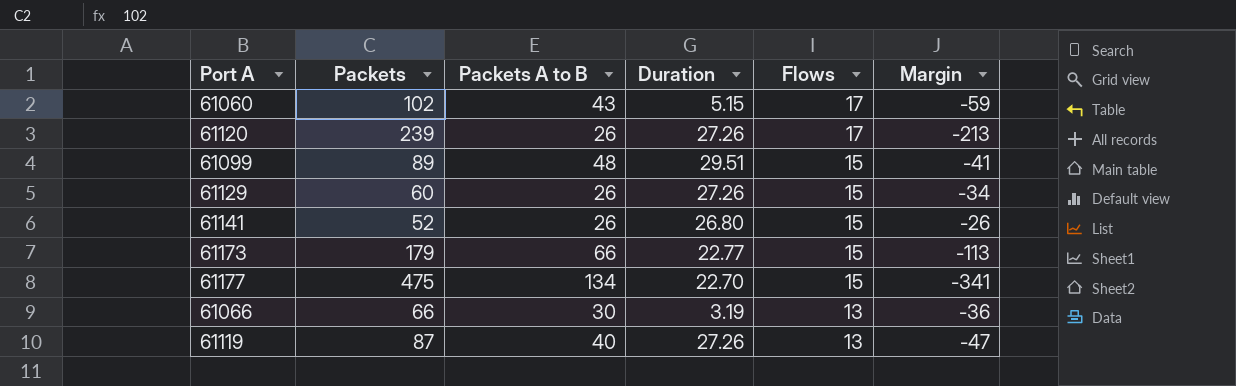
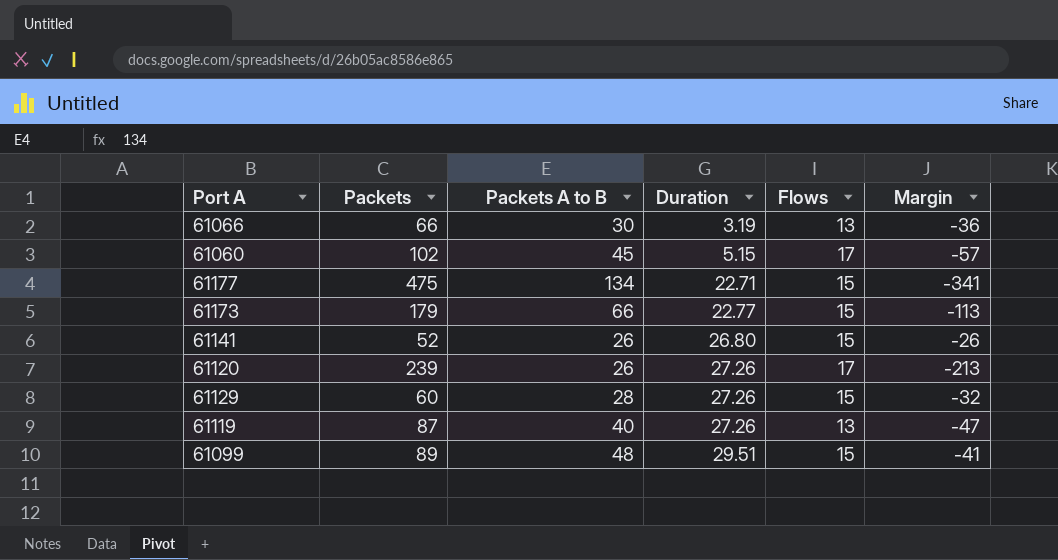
row order: Flows descending -> Duration ascending
61060 | Packets A to B: 43 -> 45
61060 | Margin: -59 -> -57
61177 | Duration: 22.70 -> 22.71
61129 | Packets A to B: 26 -> 28
61129 | Margin: -34 -> -32

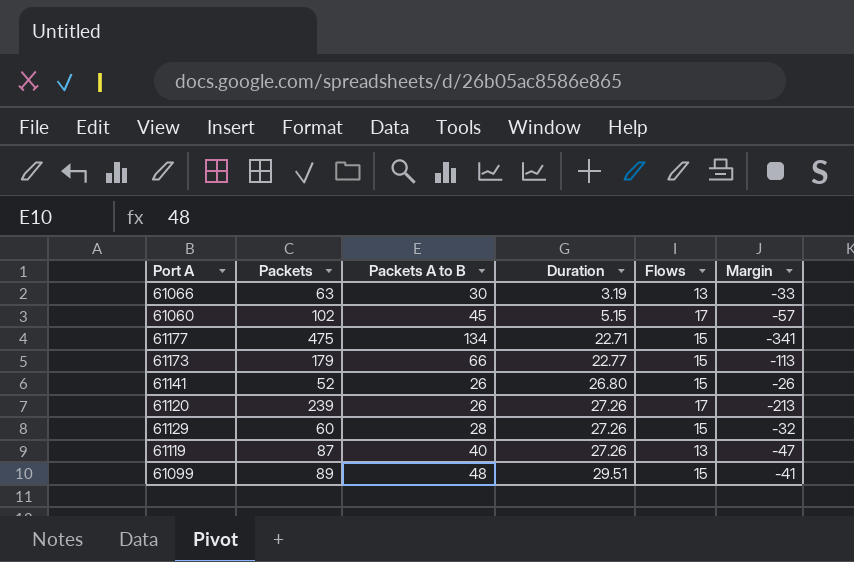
61066 | Packets: 66 -> 63
61066 | Margin: -36 -> -33

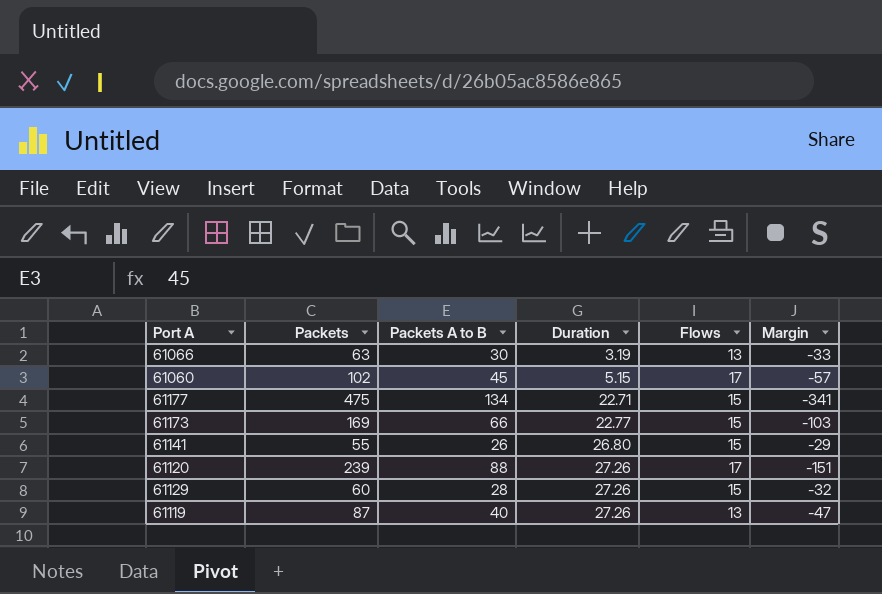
row 61099: 89 | 48 | 29.51 | 15 | -41 -> none
61173 | Packets: 179 -> 169
61173 | Margin: -113 -> -103
61141 | Packets: 52 -> 55
61141 | Margin: -26 -> -29
61120 | Packets A to B: 26 -> 88
61120 | Margin: -213 -> -151

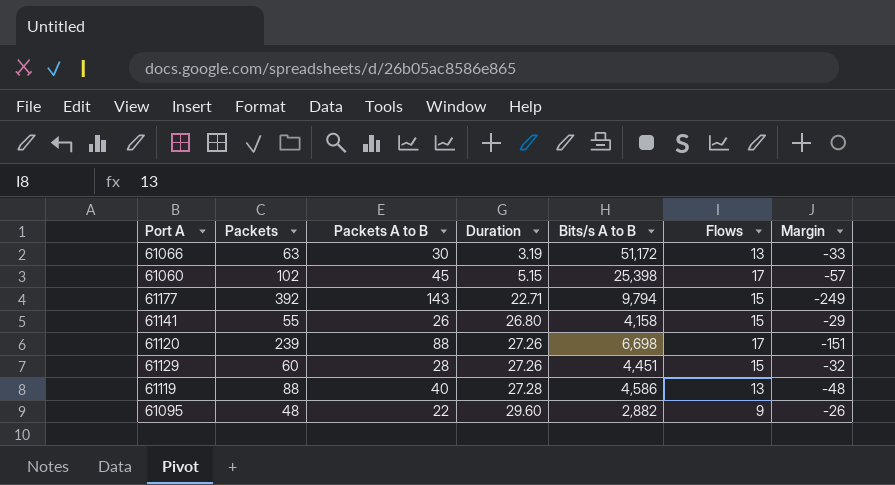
column Bits/s A to B | position: none -> 5
row 61173: 169 | 66 | 22.77 | 15 | -103 -> none
61177 | Packets: 475 -> 392
61177 | Packets A to B: 134 -> 143
61177 | Margin: -341 -> -249
61119 | Packets: 87 -> 88
61119 | Duration: 27.26 -> 27.28
61119 | Margin: -47 -> -48
row 61095: none -> 48 | 22 | 29.60 | 2,882 | 9 | -26

